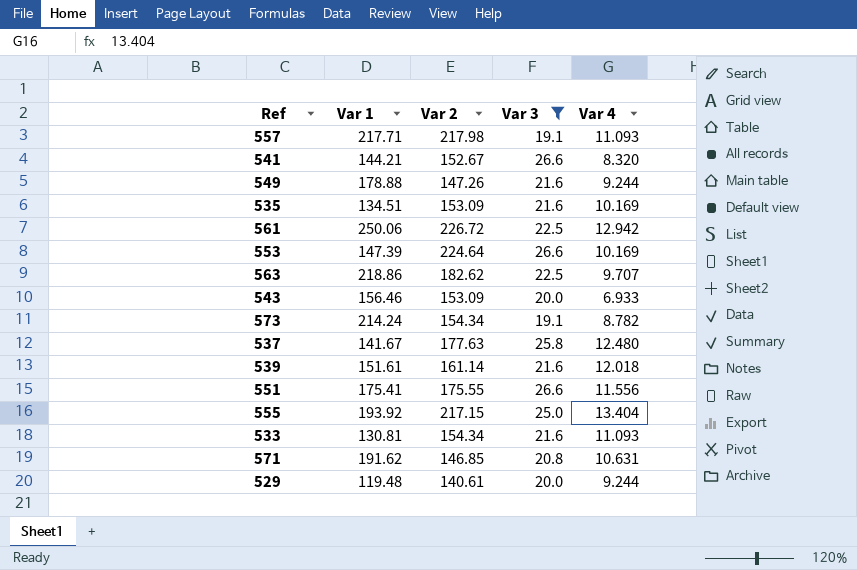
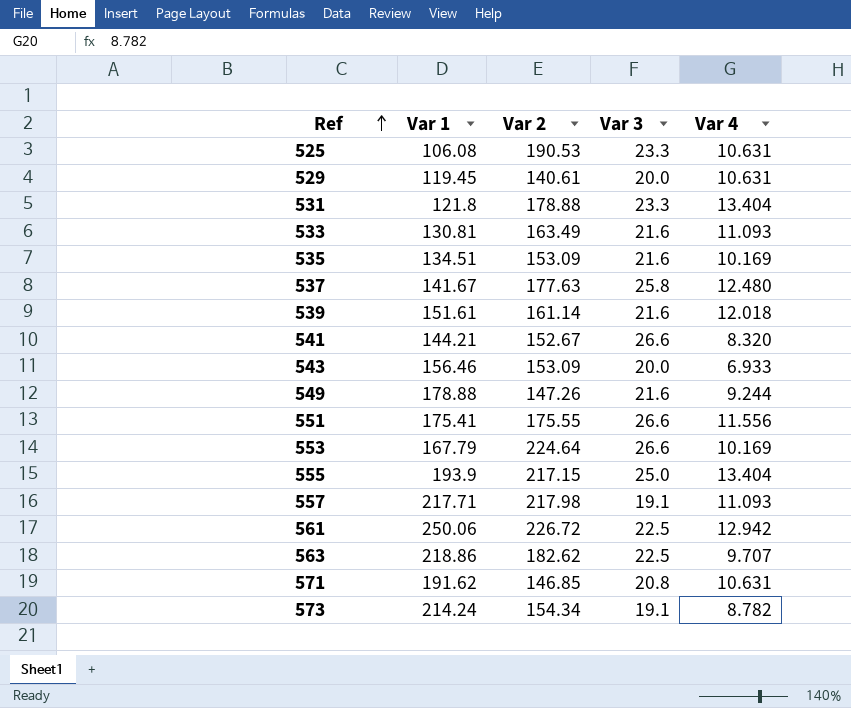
filter: Var 3 != 23.3 -> none
row order: none -> Ref ascending
529 | Var 1: 119.48 -> 119.45
529 | Var 4: 9.244 -> 10.631
533 | Var 2: 154.34 -> 163.49
553 | Var 1: 147.39 -> 167.79
555 | Var 1: 193.92 -> 193.9

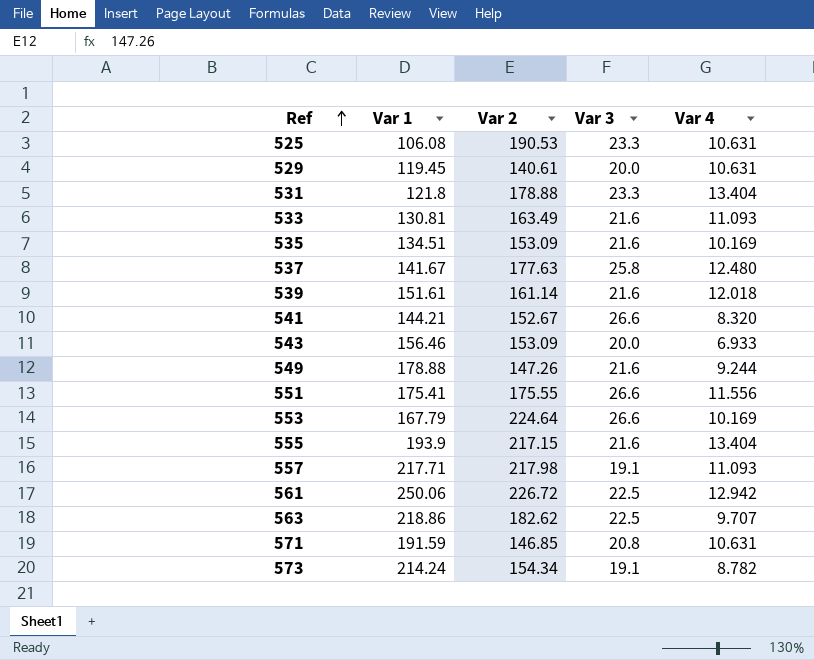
555 | Var 3: 25.0 -> 21.6
571 | Var 1: 191.62 -> 191.59

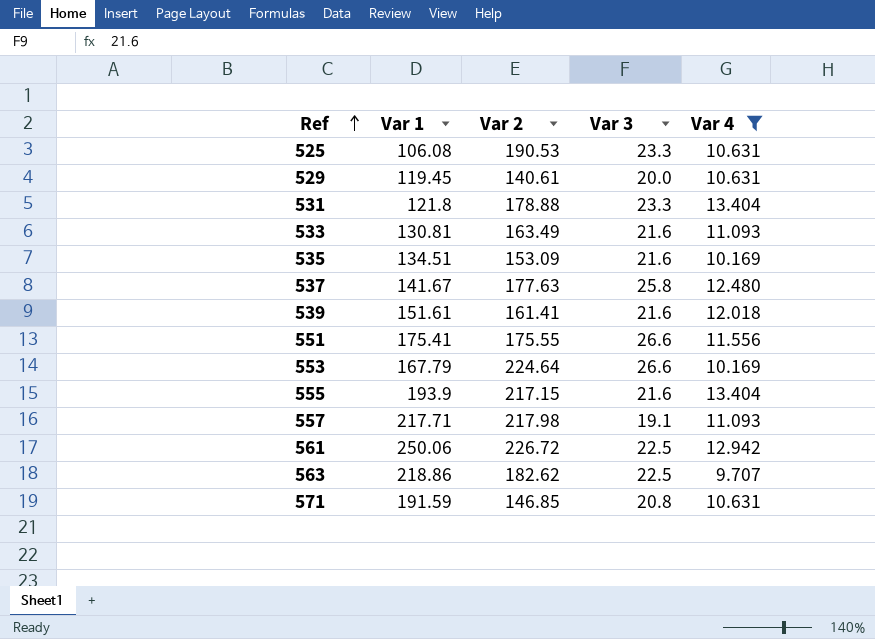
filter: none -> Var 4 >= 9.707
539 | Var 2: 161.14 -> 161.41

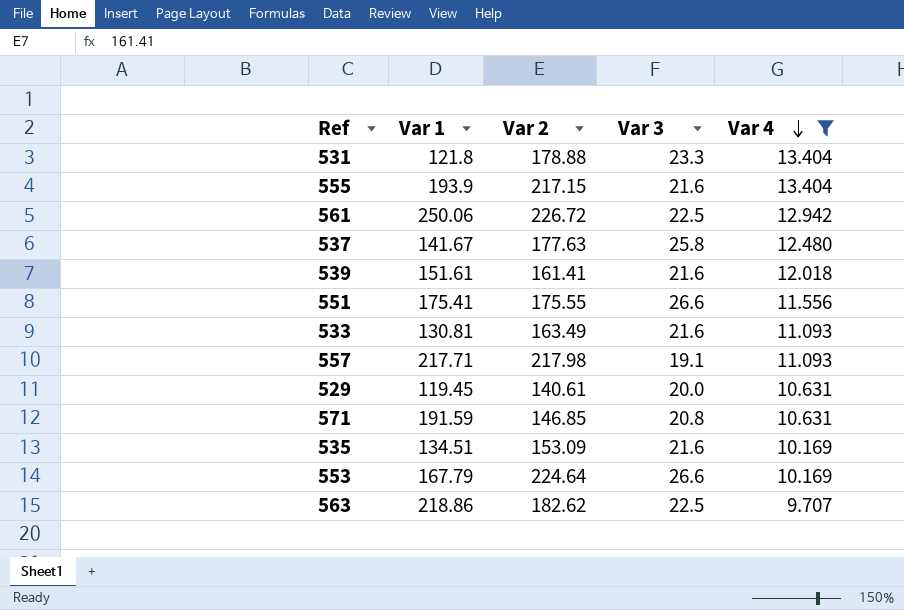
row order: Ref ascending -> Var 4 descending
row 525: 106.08 | 190.53 | 23.3 | 10.631 -> none

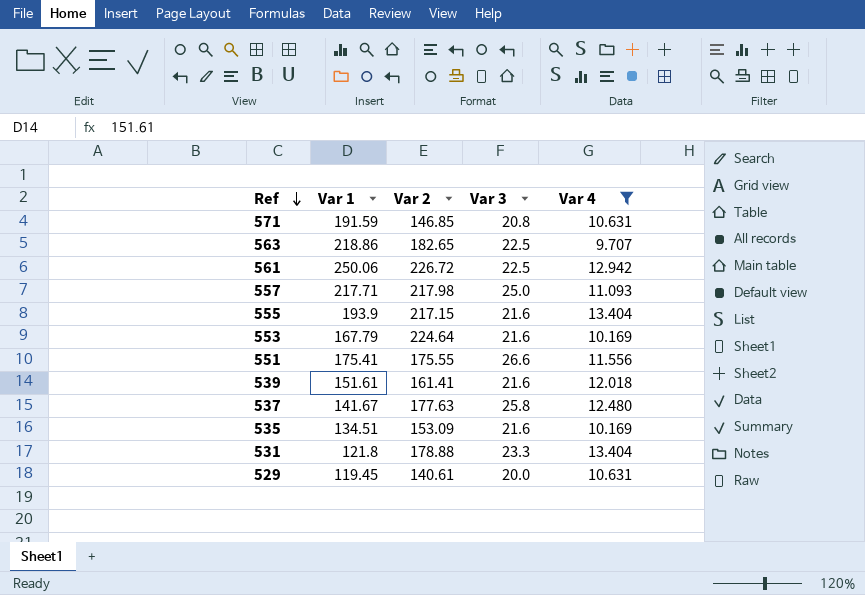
row order: Var 4 descending -> Ref descending
row 533: 130.81 | 163.49 | 21.6 | 11.093 -> none
563 | Var 2: 182.62 -> 182.65
557 | Var 3: 19.1 -> 25.0
553 | Var 3: 26.6 -> 21.6

